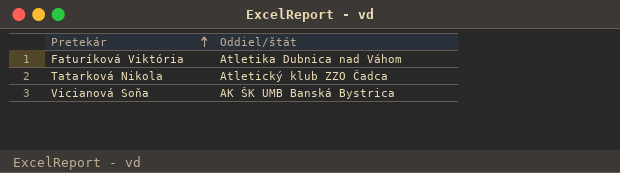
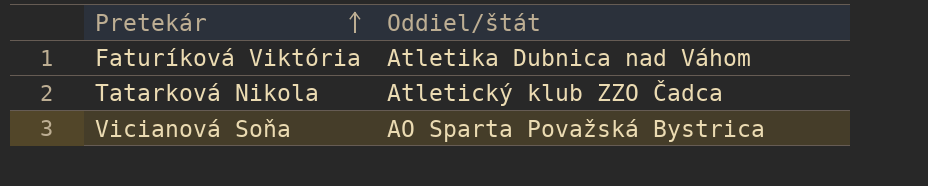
Vicianová Soňa | Oddiel/štát: AK ŠK UMB Banská Bystrica -> AO Sparta Považská Bystrica

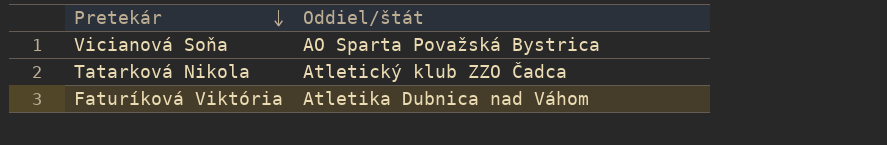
row order: Pretekár ascending -> Pretekár descending

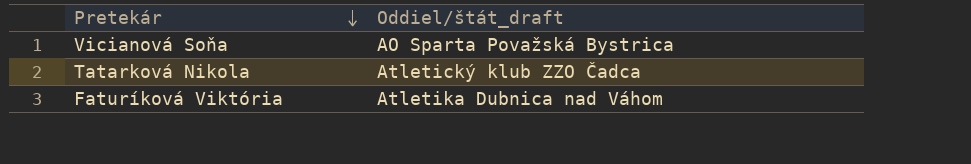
column name: Oddiel/štát -> Oddiel/štát_draft

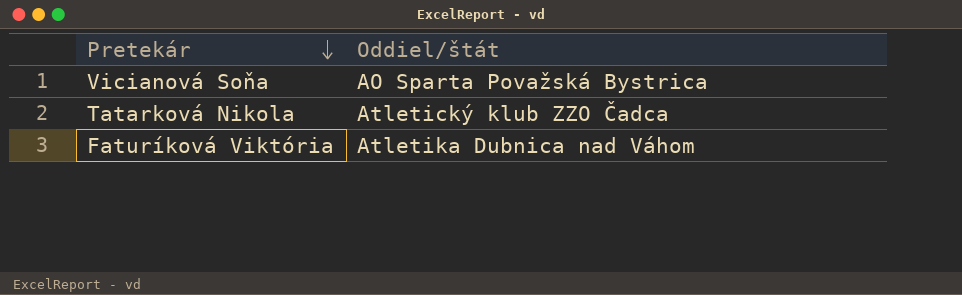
column name: Oddiel/štát_draft -> Oddiel/štát

